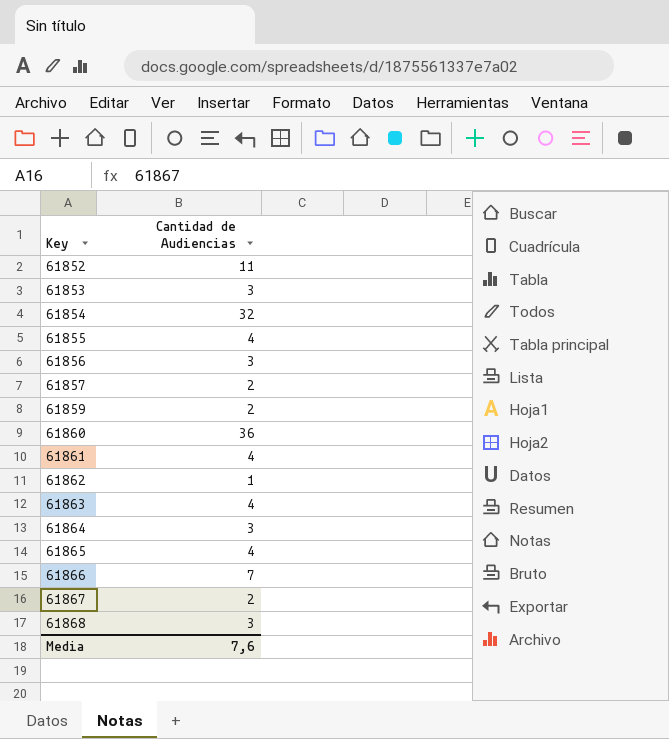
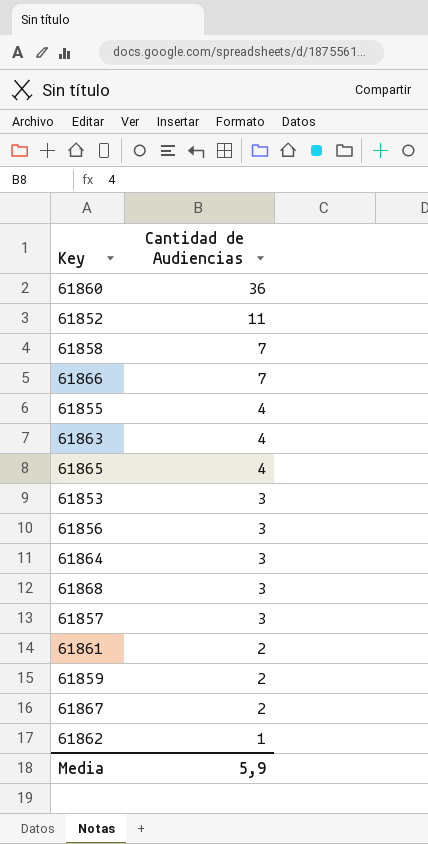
row order: Key ascending -> Cantidad de Audiencias descending
row 61854: 32 -> none
row 61858: none -> 7
61857 | Cantidad de Audiencias: 2 -> 3
61861 | Cantidad de Audiencias: 4 -> 2
Media | Cantidad de Audiencias: 7,6 -> 5,9

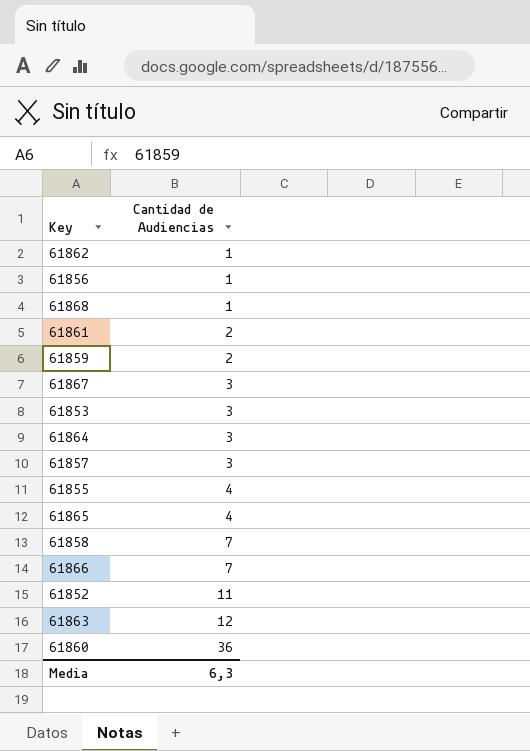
row order: Cantidad de Audiencias descending -> Cantidad de Audiencias ascending
61856 | Cantidad de Audiencias: 3 -> 1
61868 | Cantidad de Audiencias: 3 -> 1
61867 | Cantidad de Audiencias: 2 -> 3
61863 | Cantidad de Audiencias: 4 -> 12
Media | Cantidad de Audiencias: 5,9 -> 6,3

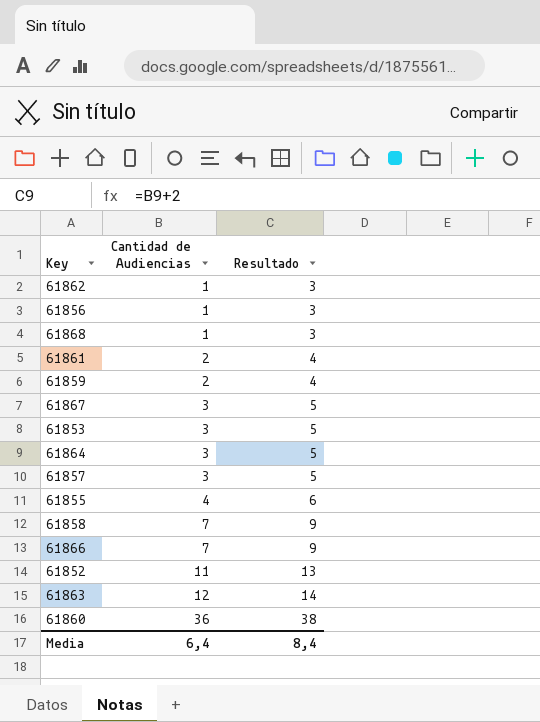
column Resultado | formula: none -> [Cantidad de Audiencias] + 2
row 61865: 4 -> none
Media | Cantidad de Audiencias: 6,3 -> 6,4

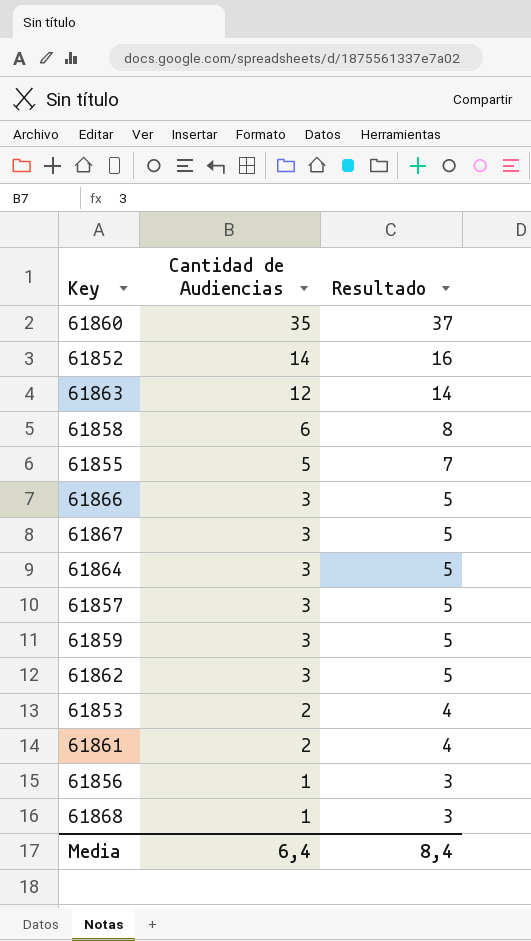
row order: Cantidad de Audiencias ascending -> Cantidad de Audiencias descending
61860 | Cantidad de Audiencias: 36 -> 35
61860 | Resultado: 38 -> 37
61852 | Cantidad de Audiencias: 11 -> 14
61852 | Resultado: 13 -> 16
61858 | Cantidad de Audiencias: 7 -> 6
61858 | Resultado: 9 -> 8
61855 | Cantidad de Audiencias: 4 -> 5
61855 | Resultado: 6 -> 7
61866 | Cantidad de Audiencias: 7 -> 3
61866 | Resultado: 9 -> 5
61859 | Cantidad de Audiencias: 2 -> 3
61859 | Resultado: 4 -> 5
61862 | Cantidad de Audiencias: 1 -> 3
61862 | Resultado: 3 -> 5
61853 | Cantidad de Audiencias: 3 -> 2
61853 | Resultado: 5 -> 4

